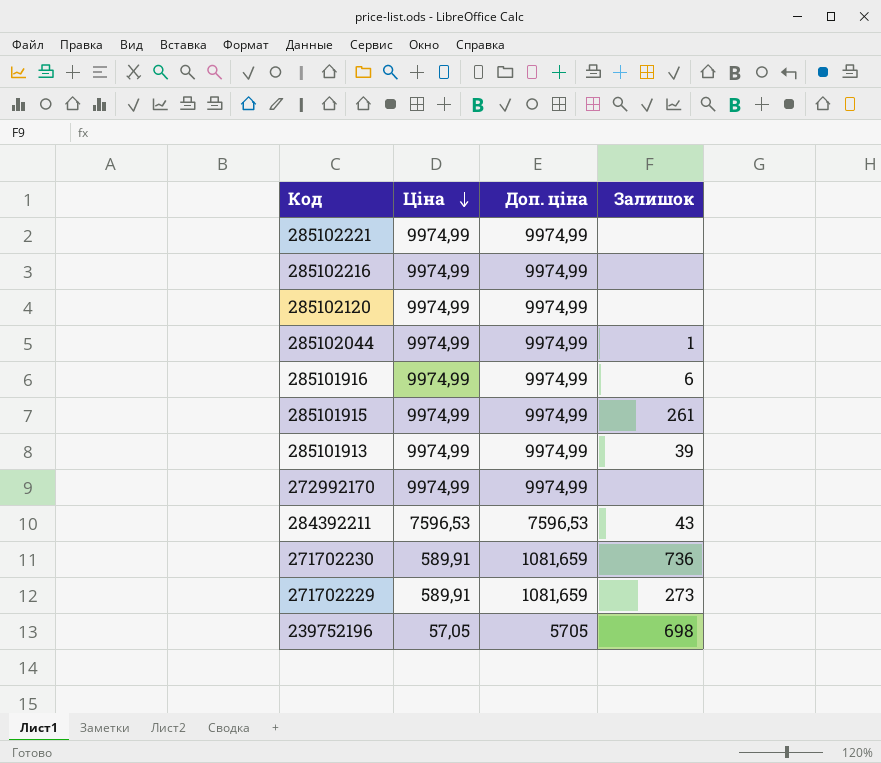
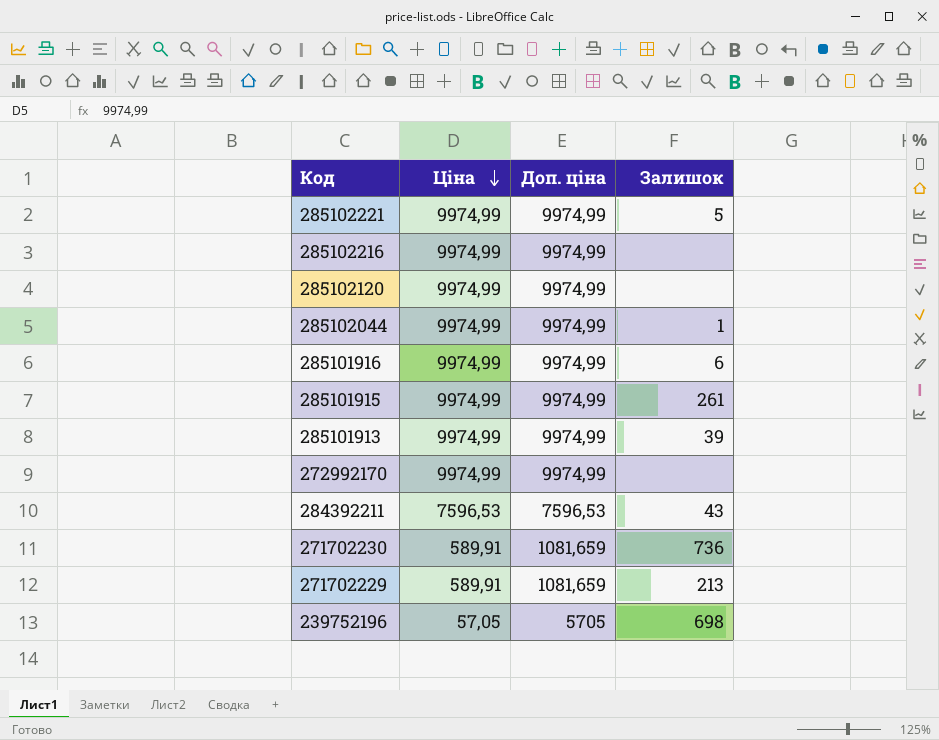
285102221 | Залишок: none -> 5
271702229 | Залишок: 273 -> 213

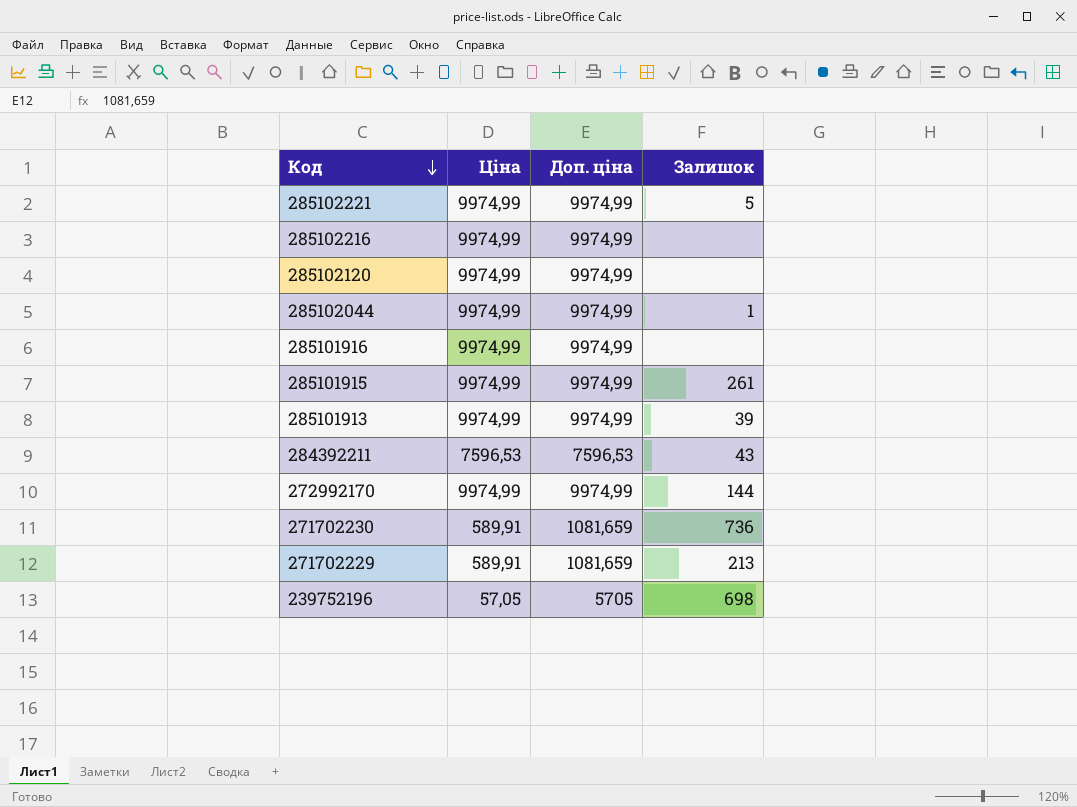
row order: Ціна descending -> Код descending
285101916 | Залишок: 6 -> none
272992170 | Залишок: none -> 144

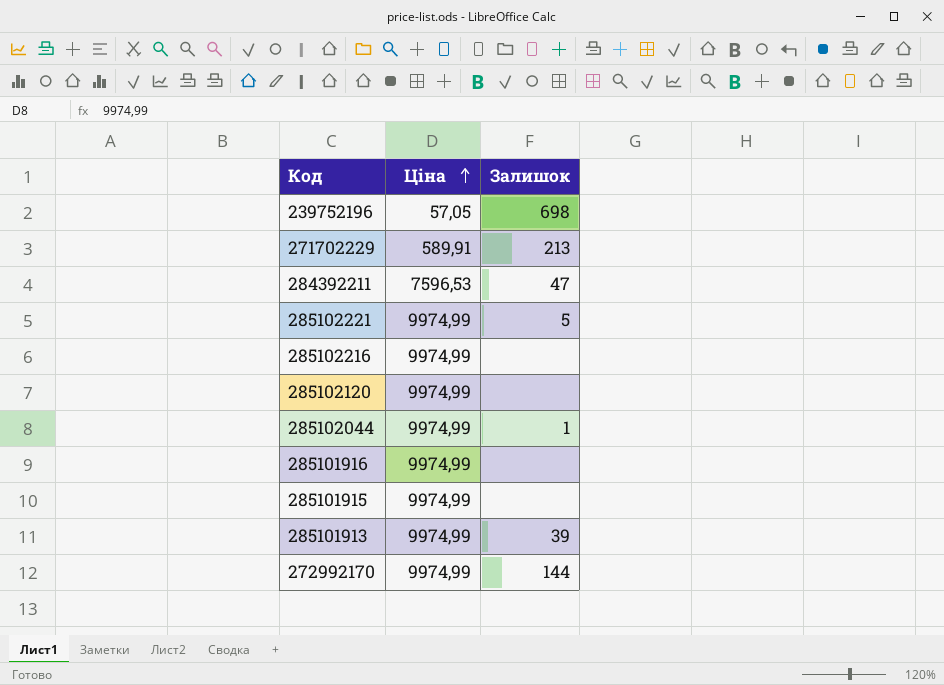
row order: Код descending -> Ціна ascending
column Доп. ціна | position: 3 -> none
row 271702230: 589,91 | 1081,659 | 736 -> none
284392211 | Залишок: 43 -> 47
285101915 | Залишок: 261 -> none

